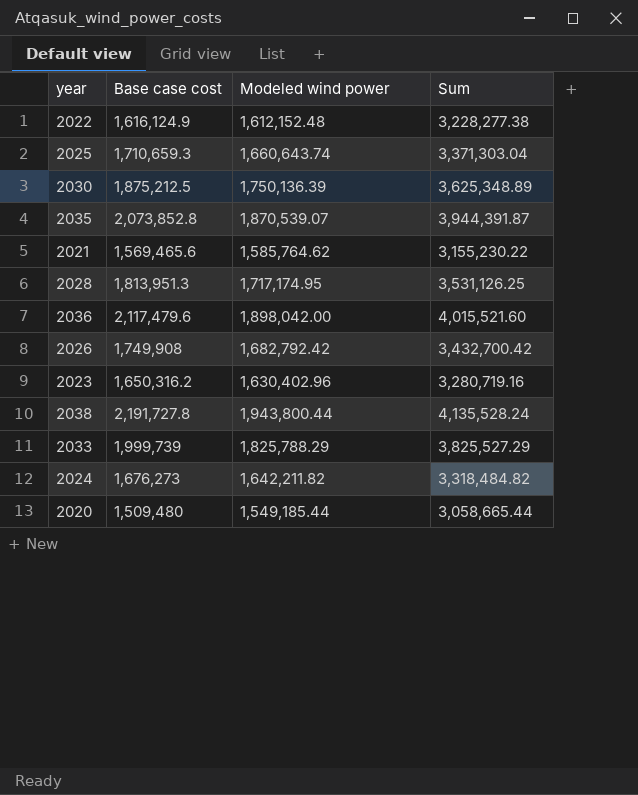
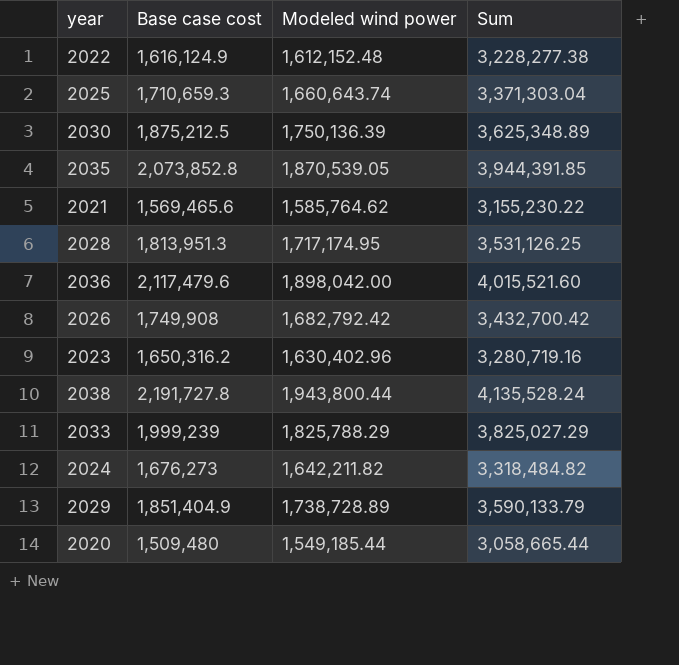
2035 | Modeled wind power: 1,870,539.07 -> 1,870,539.05
2035 | Sum: 3,944,391.87 -> 3,944,391.85
2033 | Base case cost: 1,999,739 -> 1,999,239
2033 | Sum: 3,825,527.29 -> 3,825,027.29
row 2029: none -> 1,851,404.9 | 1,738,728.89 | 3,590,133.79

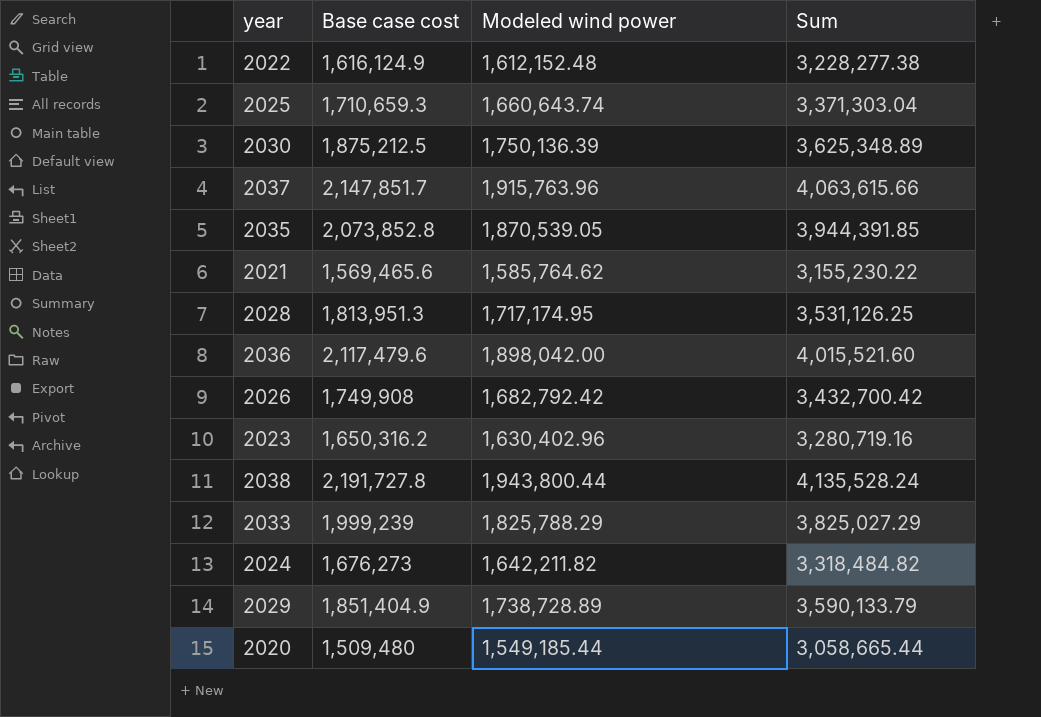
row 2037: none -> 2,147,851.7 | 1,915,763.96 | 4,063,615.66

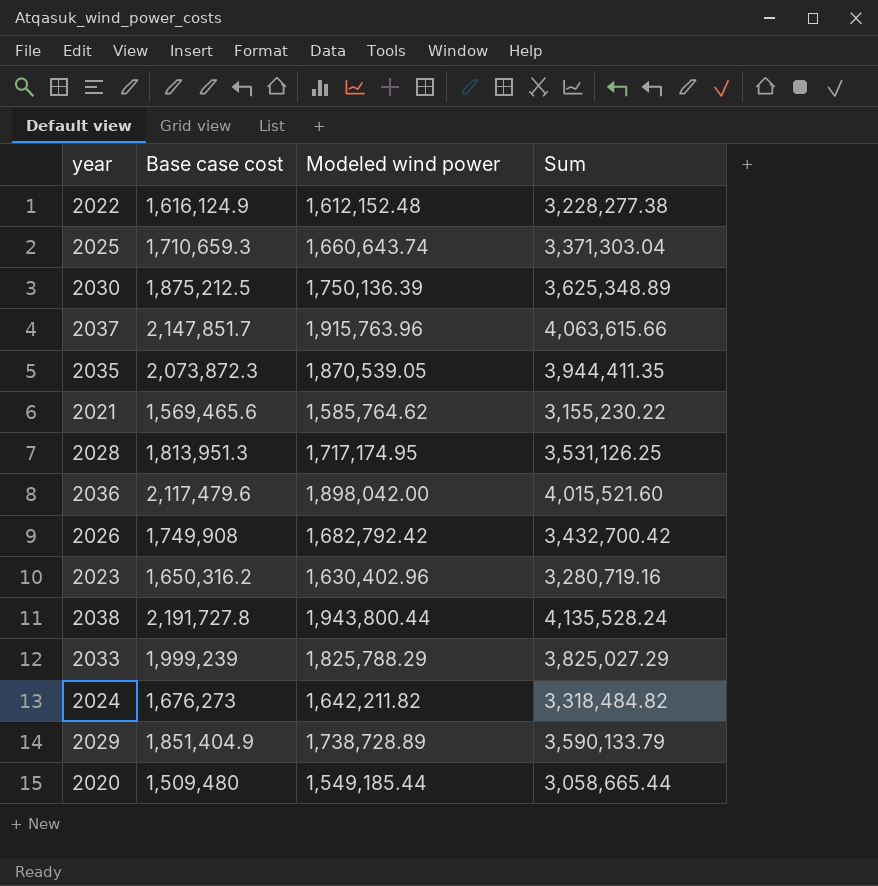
2035 | Base case cost: 2,073,852.8 -> 2,073,872.3
2035 | Sum: 3,944,391.85 -> 3,944,411.35

